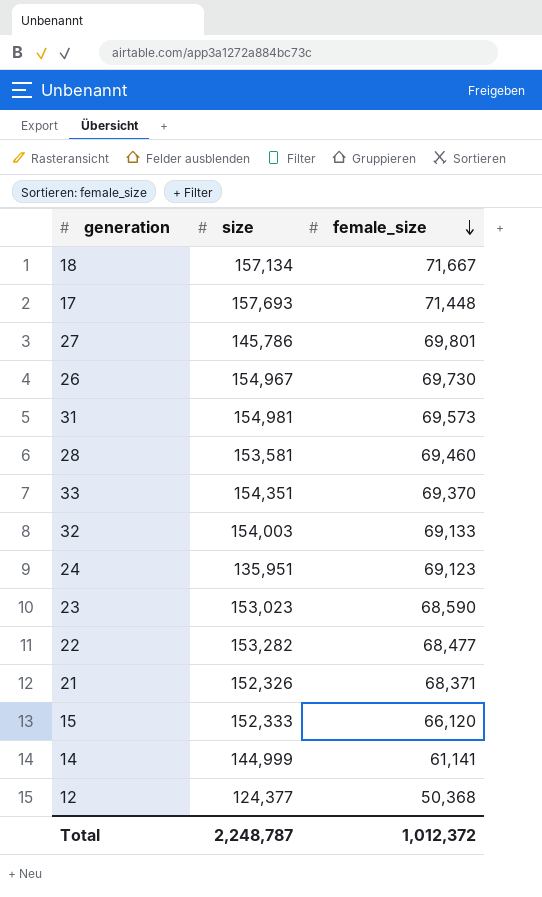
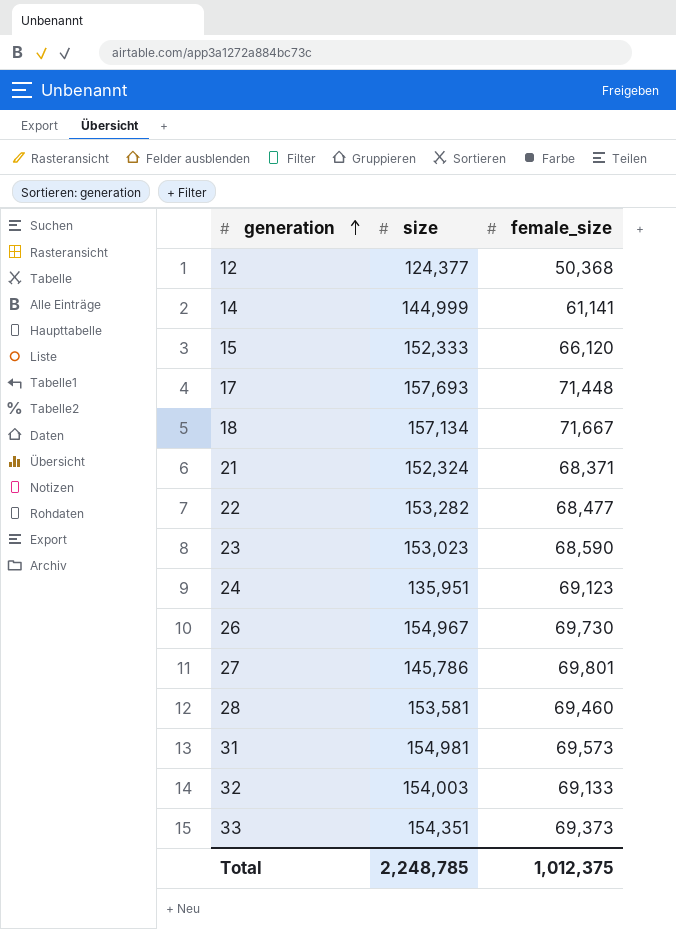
row order: female_size descending -> generation ascending
21 | size: 152,326 -> 152,324
33 | female_size: 69,370 -> 69,373
Total | size: 2,248,787 -> 2,248,785
Total | female_size: 1,012,372 -> 1,012,375

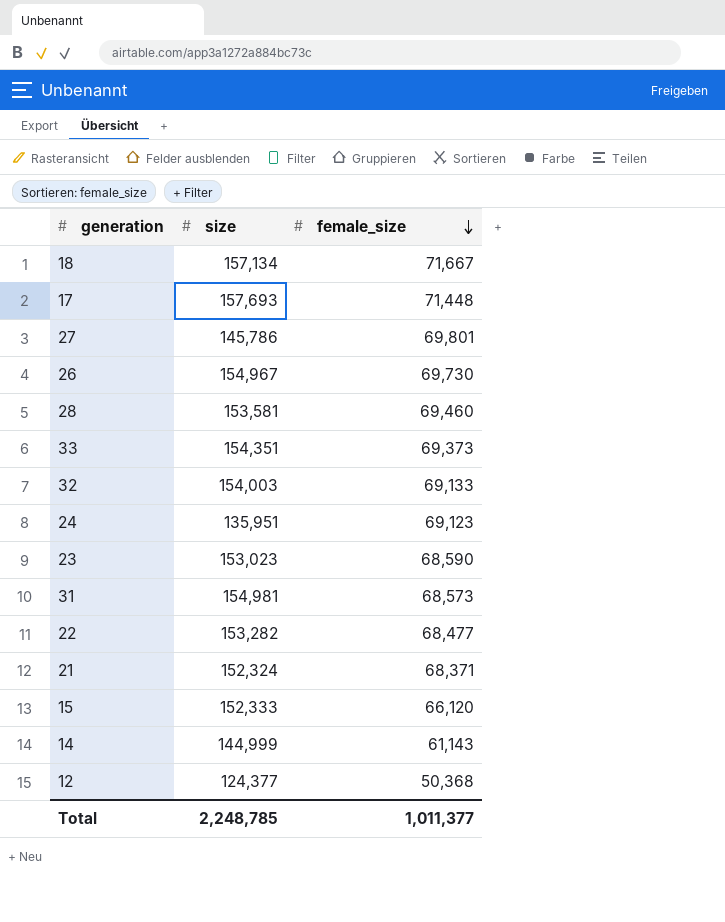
row order: generation ascending -> female_size descending
31 | female_size: 69,573 -> 68,573
14 | female_size: 61,141 -> 61,143
Total | female_size: 1,012,375 -> 1,011,377

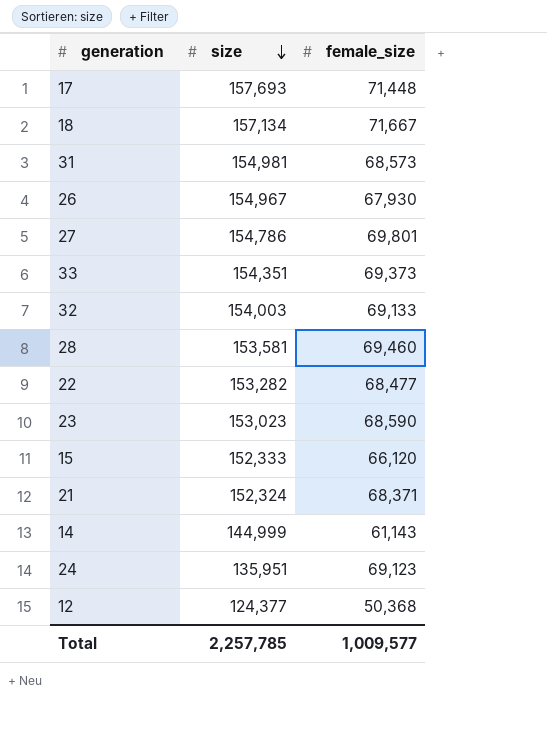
row order: female_size descending -> size descending
26 | female_size: 69,730 -> 67,930
27 | size: 145,786 -> 154,786
Total | size: 2,248,785 -> 2,257,785
Total | female_size: 1,011,377 -> 1,009,577

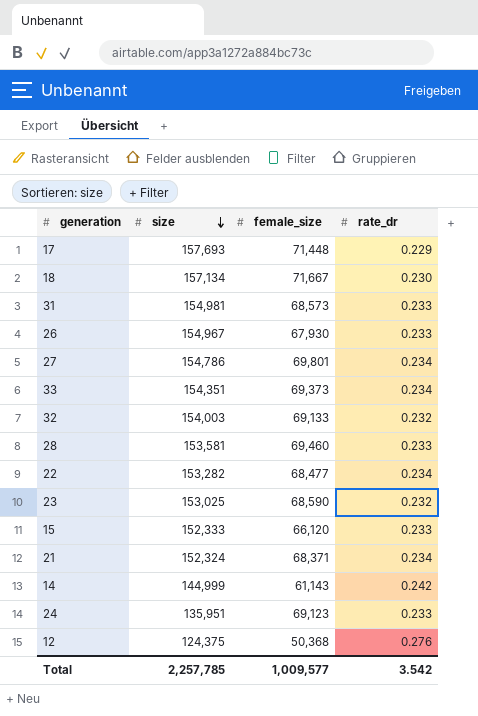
column rate_dr | position: none -> 4
23 | size: 153,023 -> 153,025
12 | size: 124,377 -> 124,375

